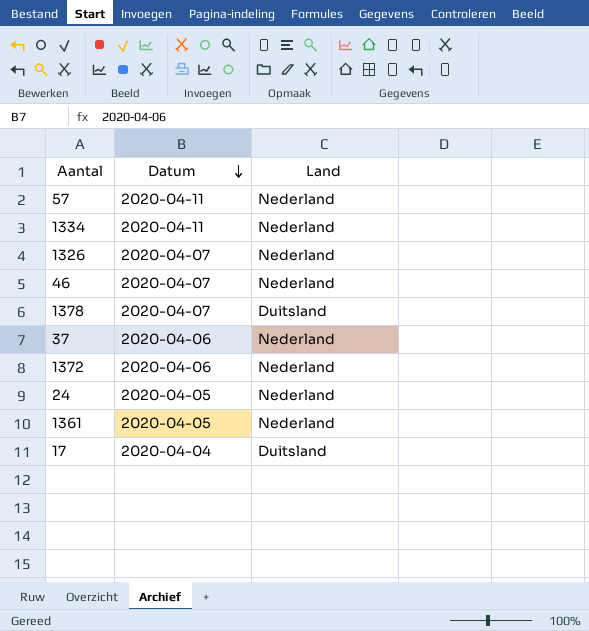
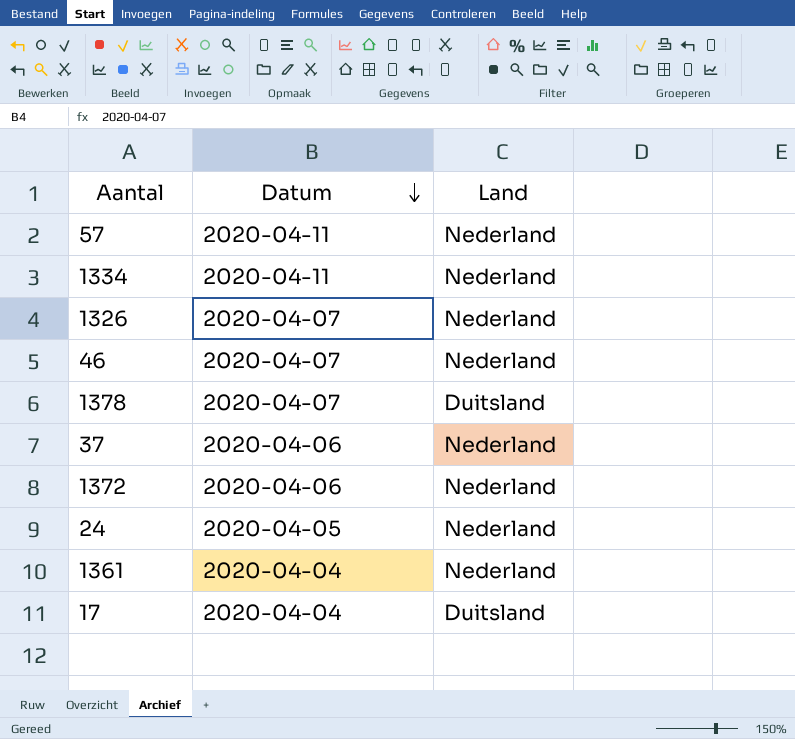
1361 | Datum: 2020-04-05 -> 2020-04-04

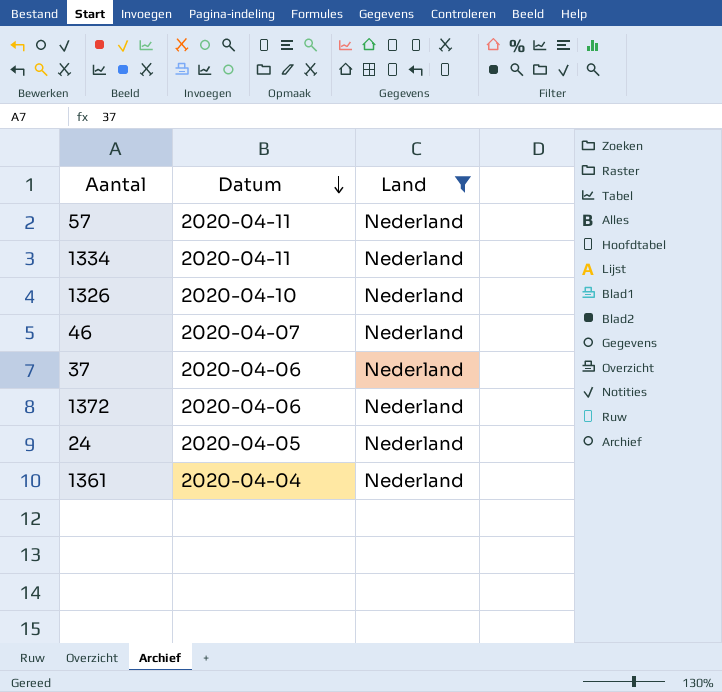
filter: none -> Land = Nederland
1326 | Datum: 2020-04-07 -> 2020-04-10

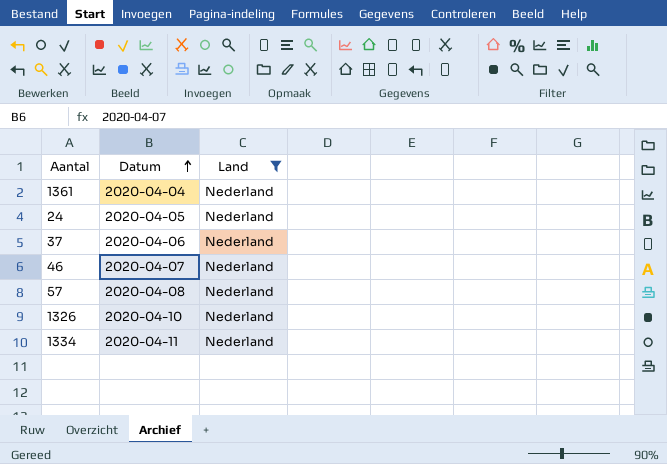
row order: Datum descending -> Datum ascending
row 1372: 2020-04-06 | Nederland -> none
57 | Datum: 2020-04-11 -> 2020-04-08

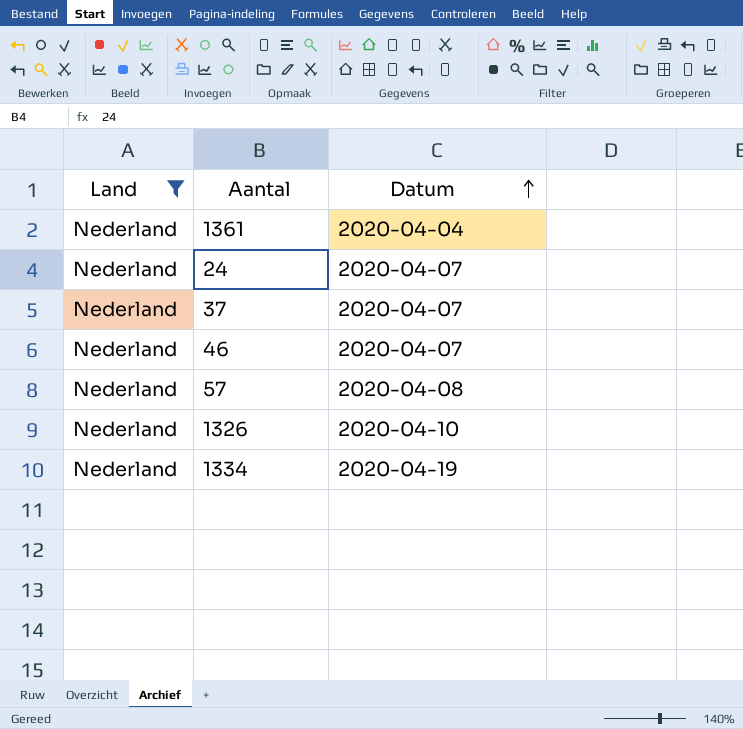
column Land | position: 3 -> 1
24 | Datum: 2020-04-05 -> 2020-04-07
37 | Datum: 2020-04-06 -> 2020-04-07
1334 | Datum: 2020-04-11 -> 2020-04-19

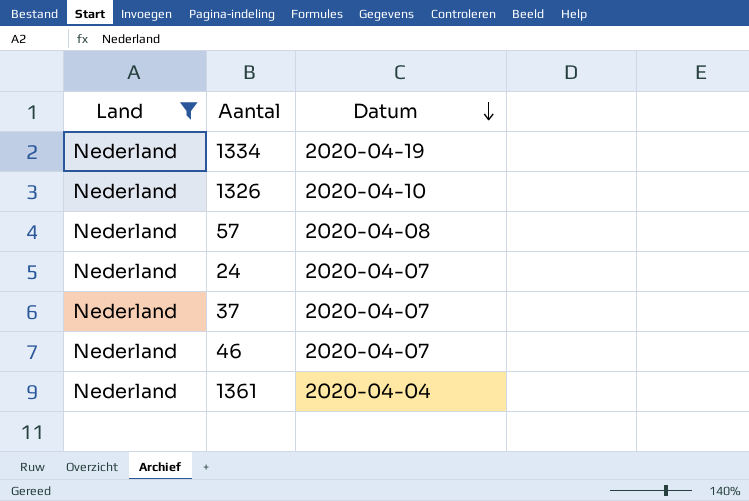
row order: Datum ascending -> Datum descending

